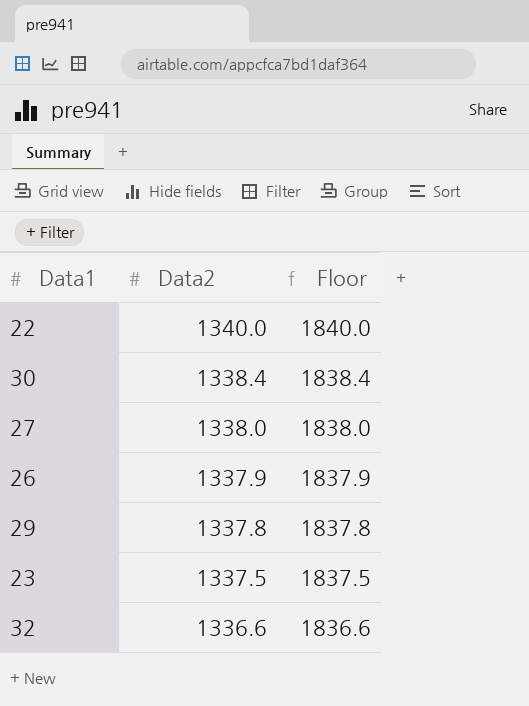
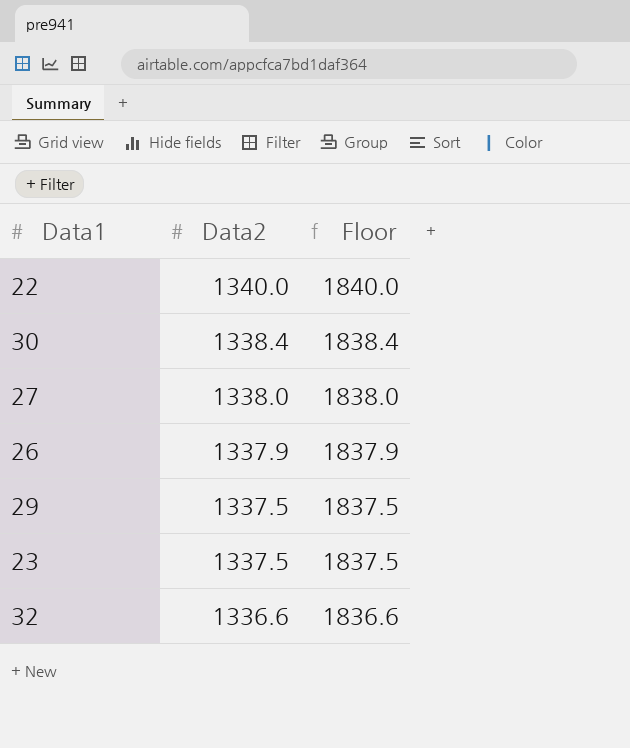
29 | Data2: 1337.8 -> 1337.5
29 | Floor: 1837.8 -> 1837.5

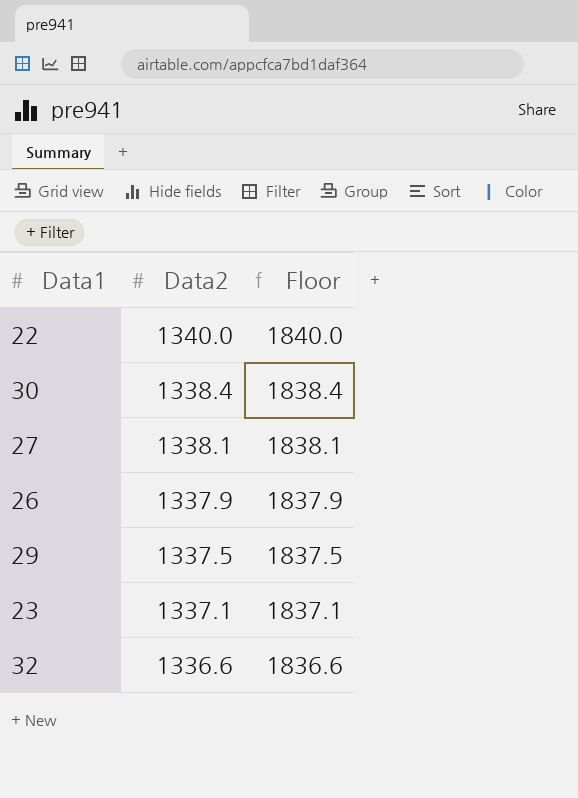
27 | Data2: 1338.0 -> 1338.1
27 | Floor: 1838.0 -> 1838.1
23 | Data2: 1337.5 -> 1337.1
23 | Floor: 1837.5 -> 1837.1

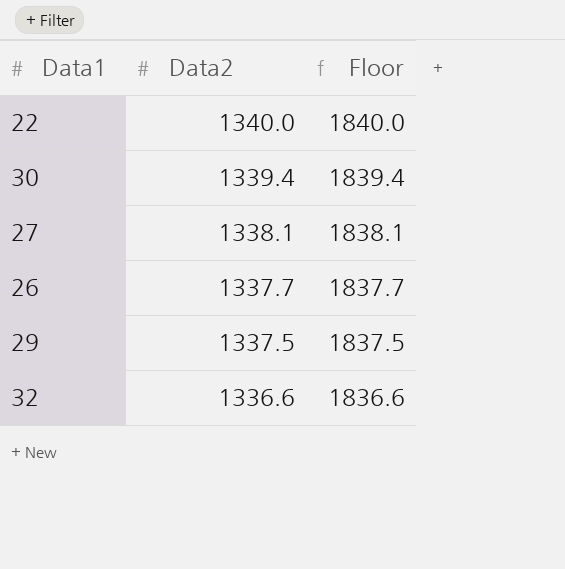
row 23: 1337.1 | 1837.1 -> none
30 | Data2: 1338.4 -> 1339.4
30 | Floor: 1838.4 -> 1839.4
26 | Data2: 1337.9 -> 1337.7
26 | Floor: 1837.9 -> 1837.7

